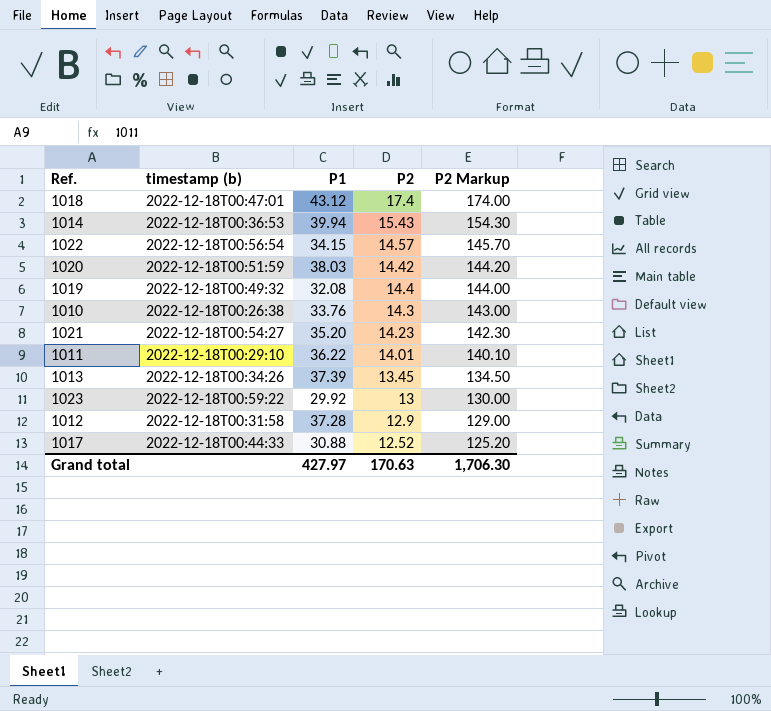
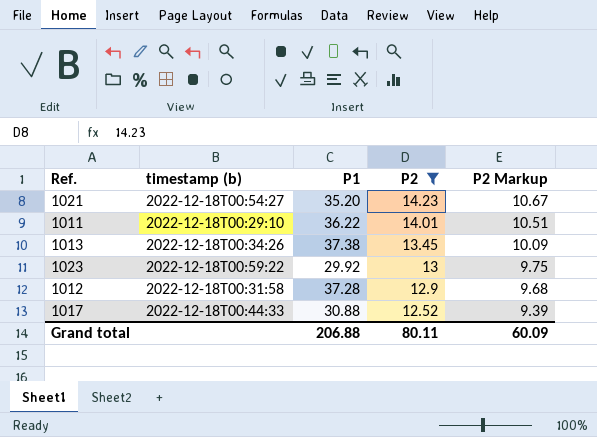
filter: none -> P2 <= 14.23
column P2 Markup | formula: [P2] * 10 -> [P2] * 0.75
1013 | P1: 37.39 -> 37.38
Grand total | P1: 427.97 -> 206.88
Grand total | P2: 170.63 -> 80.11
Grand total | P2 Markup: 1,706.30 -> 60.09

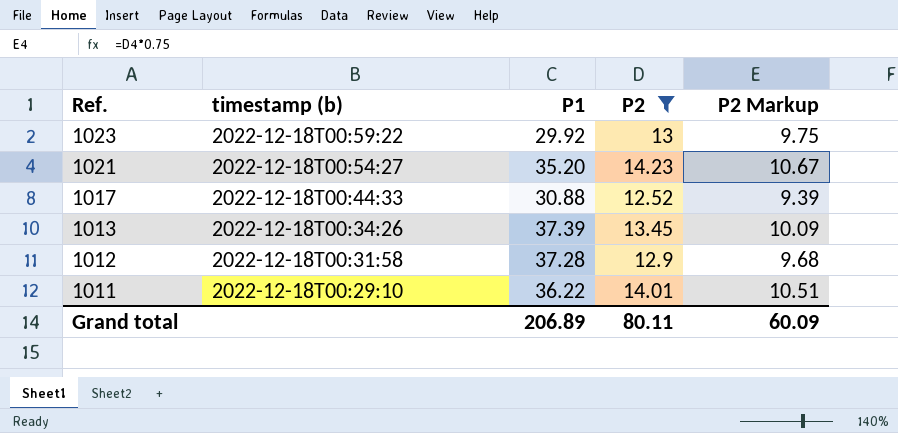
row order: P2 descending -> Ref. descending
1013 | P1: 37.38 -> 37.39
Grand total | P1: 206.88 -> 206.89

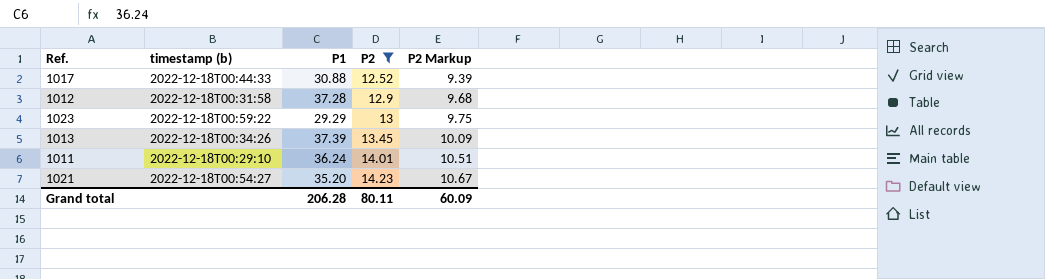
row order: Ref. descending -> P2 ascending
1023 | P1: 29.92 -> 29.29
1011 | P1: 36.22 -> 36.24
Grand total | P1: 206.89 -> 206.28

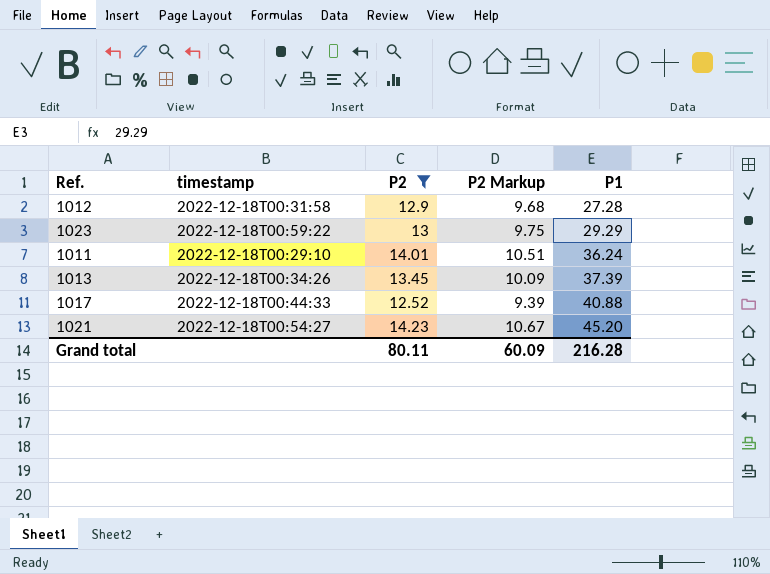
row order: P2 ascending -> P1 ascending
column name: timestamp (b) -> timestamp
column P1 | position: 3 -> 5
1012 | P1: 37.28 -> 27.28
1017 | P1: 30.88 -> 40.88
1021 | P1: 35.20 -> 45.20
Grand total | P1: 206.28 -> 216.28

